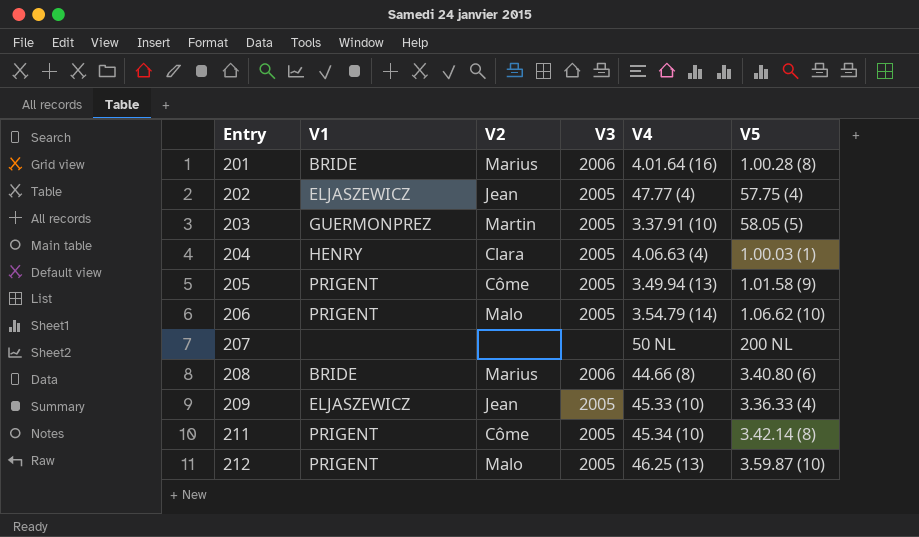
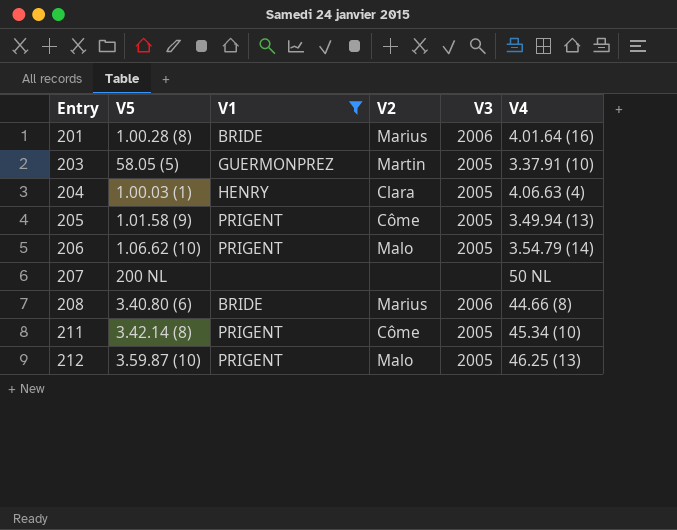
filter: none -> V1 != ELJASZEWICZ
column V5 | position: 6 -> 2

